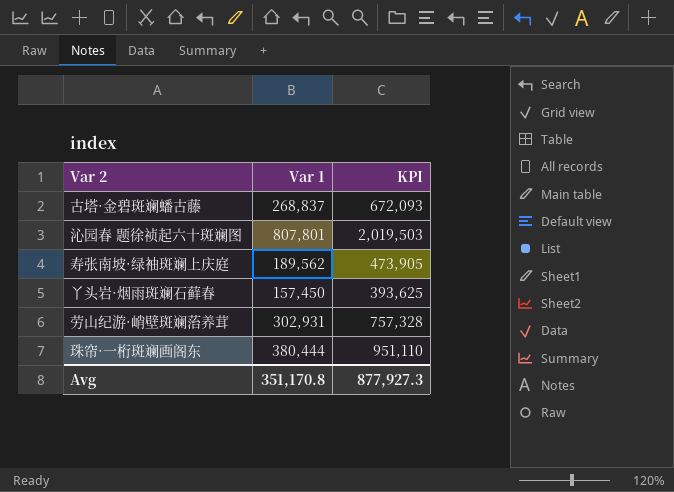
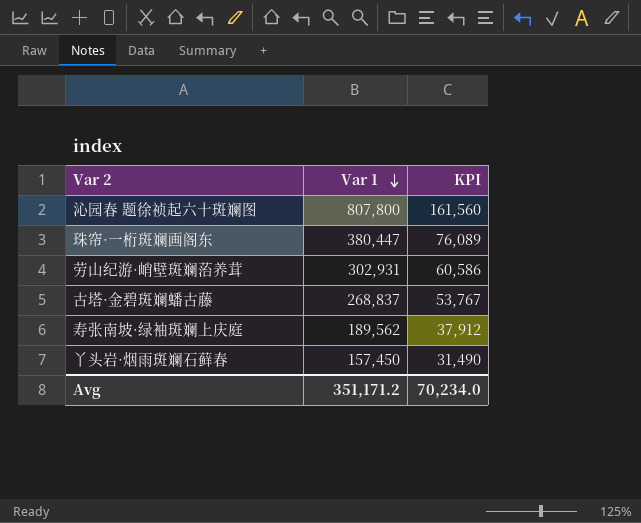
row order: none -> Var 1 descending
column KPI | formula: [Var 1] * 2.5 -> [Var 1] * 0.2
沁园春 题徐祯起六十斑斓图 | Var 1: 807,801 -> 807,800
珠帘·一桁斑斓画阁东 | Var 1: 380,444 -> 380,447
Avg | Var 1: 351,170.8 -> 351,171.2
Avg | KPI: 877,927.3 -> 70,234.0

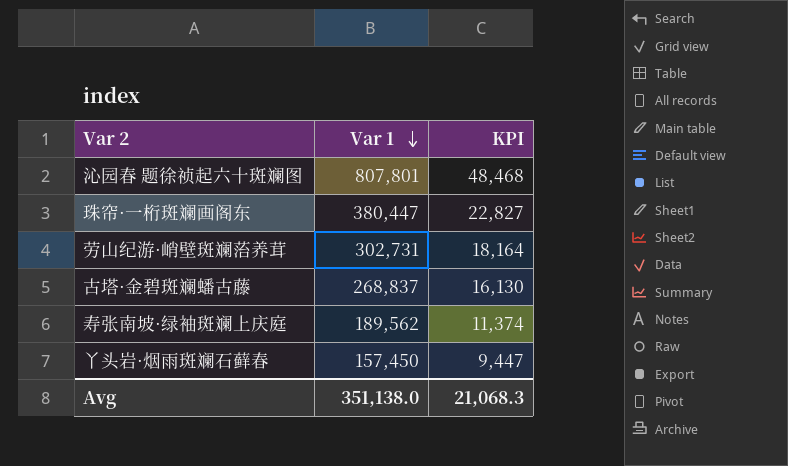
column KPI | formula: [Var 1] * 0.2 -> [Var 1] * 0.06
沁园春 题徐祯起六十斑斓图 | Var 1: 807,800 -> 807,801
劳山纪游·峭壁斑斓菭养茸 | Var 1: 302,931 -> 302,731
Avg | Var 1: 351,171.2 -> 351,138.0
Avg | KPI: 70,234.0 -> 21,068.3

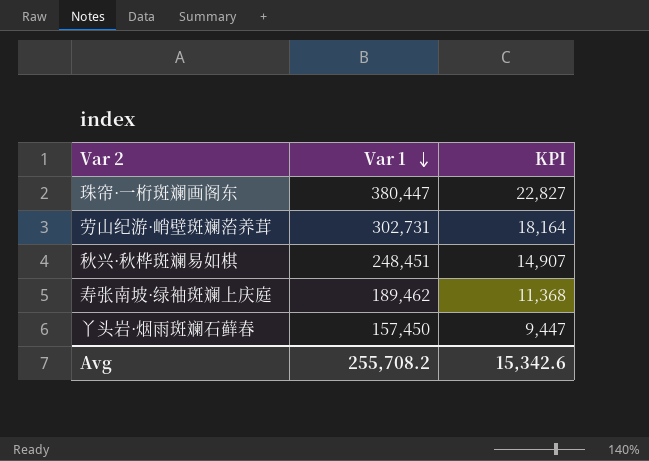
row 沁园春 题徐祯起六十斑斓图: 807,801 | 48,468 -> none
row 古塔·金碧斑斓蟠古藤: 268,837 | 16,130 -> none
row 秋兴·秋桦斑斓易如棋: none -> 248,451 | 14,907
寿张南坡·绿袖斑斓上庆庭 | Var 1: 189,562 -> 189,462
寿张南坡·绿袖斑斓上庆庭 | KPI: 11,374 -> 11,368
Avg | Var 1: 351,138.0 -> 255,708.2
Avg | KPI: 21,068.3 -> 15,342.6

